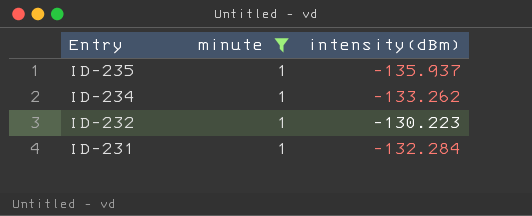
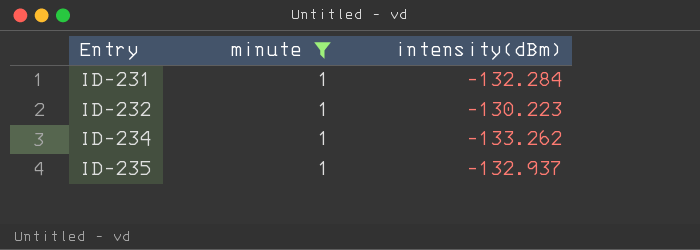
row order: Entry descending -> Entry ascending
ID-235 | intensity(dBm): -135.937 -> -132.937

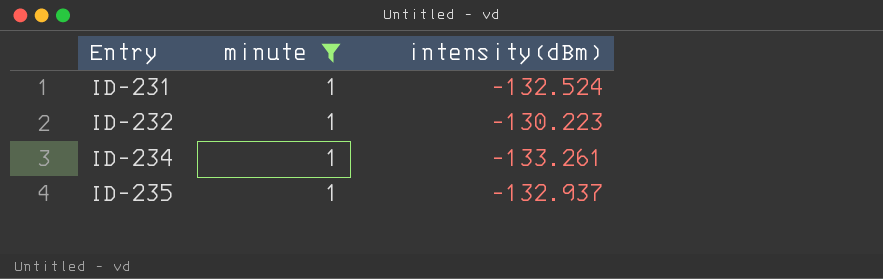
ID-231 | intensity(dBm): -132.284 -> -132.524
ID-234 | intensity(dBm): -133.262 -> -133.261

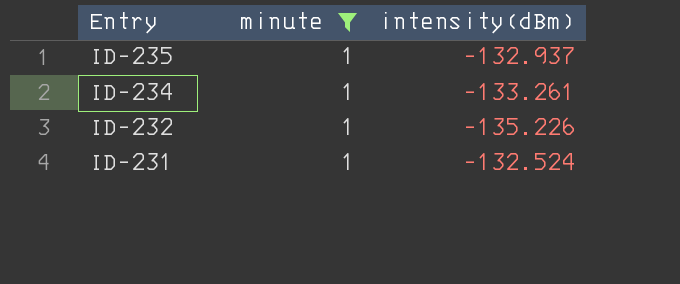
row order: Entry ascending -> Entry descending
ID-232 | intensity(dBm): -130.223 -> -135.226

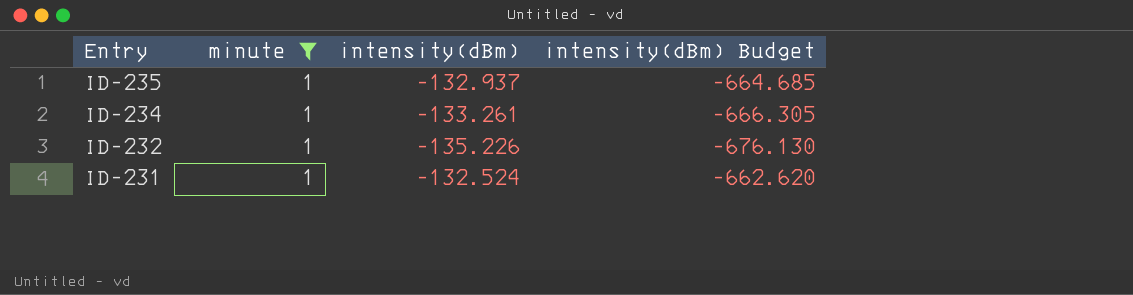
column intensity(dBm) Budget | formula: none -> [intensity(dBm)] * 5

